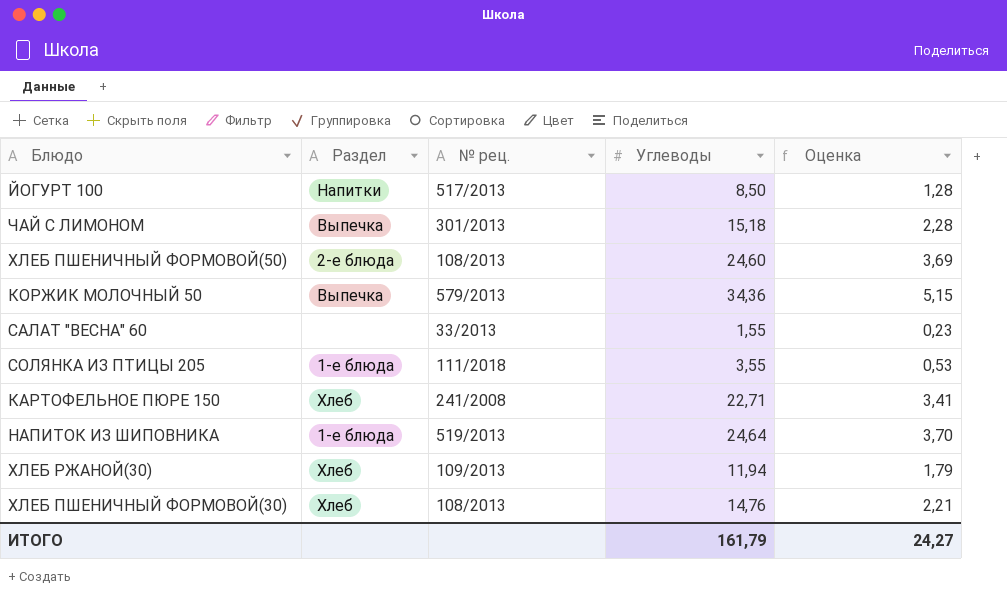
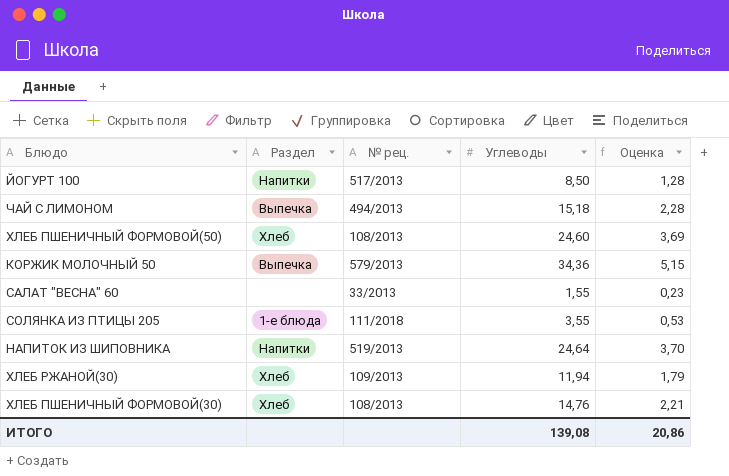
row КАРТОФЕЛЬНОЕ ПЮРЕ 150: Хлеб | 241/2008 | 22,71 | 3,41 -> none
ЧАЙ С ЛИМОНОМ | № рец.: 301/2013 -> 494/2013
ХЛЕБ ПШЕНИЧНЫЙ ФОРМОВОЙ(50) | Раздел: 2-е блюда -> Хлеб
НАПИТОК ИЗ ШИПОВНИКА | Раздел: 1-е блюда -> Напитки
ИТОГО | Углеводы: 161,79 -> 139,08
ИТОГО | Оценка: 24,27 -> 20,86

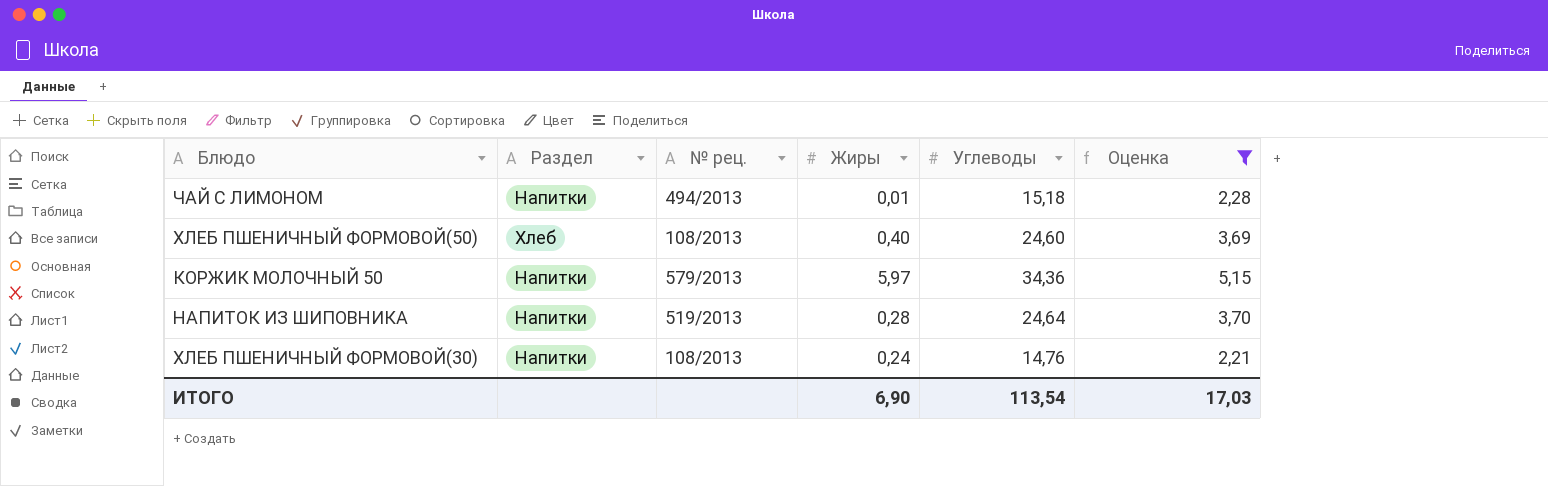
filter: none -> Оценка >= 2,21
column Жиры | position: none -> 4
ЧАЙ С ЛИМОНОМ | Раздел: Выпечка -> Напитки
КОРЖИК МОЛОЧНЫЙ 50 | Раздел: Выпечка -> Напитки
ХЛЕБ ПШЕНИЧНЫЙ ФОРМОВОЙ(30) | Раздел: Хлеб -> Напитки
ИТОГО | Углеводы: 139,08 -> 113,54
ИТОГО | Оценка: 20,86 -> 17,03

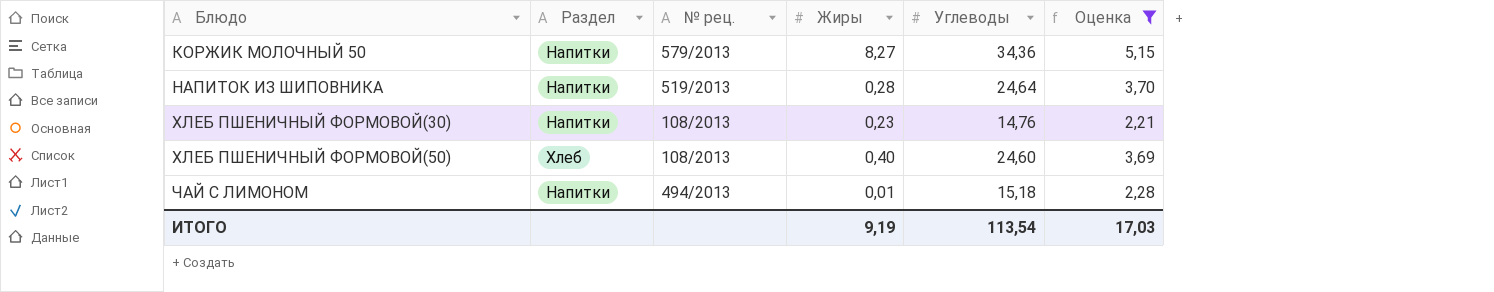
row order: none -> Блюдо ascending
КОРЖИК МОЛОЧНЫЙ 50 | Жиры: 5,97 -> 8,27
ХЛЕБ ПШЕНИЧНЫЙ ФОРМОВОЙ(30) | Жиры: 0,24 -> 0,23
ИТОГО | Жиры: 6,90 -> 9,19

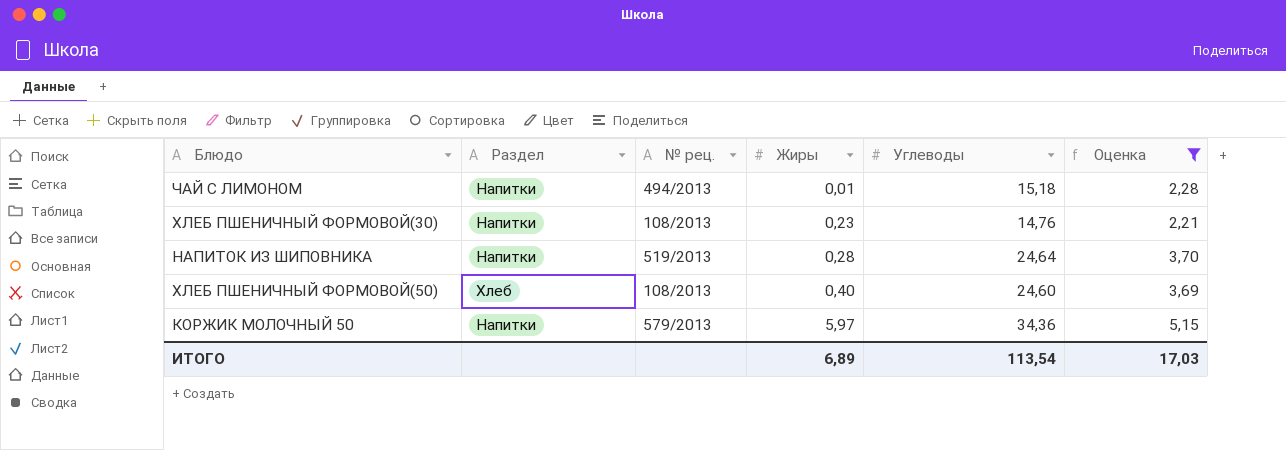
row order: Блюдо ascending -> Жиры ascending
КОРЖИК МОЛОЧНЫЙ 50 | Жиры: 8,27 -> 5,97
ИТОГО | Жиры: 9,19 -> 6,89

